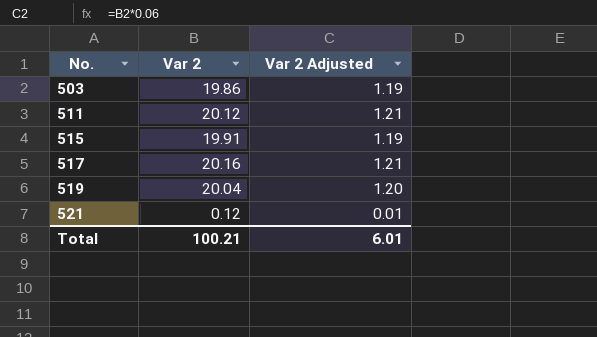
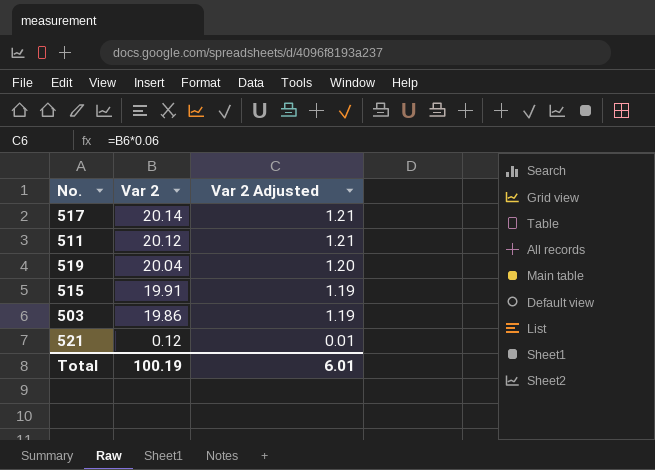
row order: No. ascending -> Var 2 descending
517 | Var 2: 20.16 -> 20.14
Total | Var 2: 100.21 -> 100.19

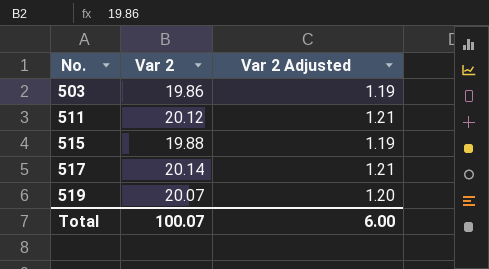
row order: Var 2 descending -> No. ascending
row 521: 0.12 | 0.01 -> none
515 | Var 2: 19.91 -> 19.88
519 | Var 2: 20.04 -> 20.07
Total | Var 2: 100.19 -> 100.07
Total | Var 2 Adjusted: 6.01 -> 6.00

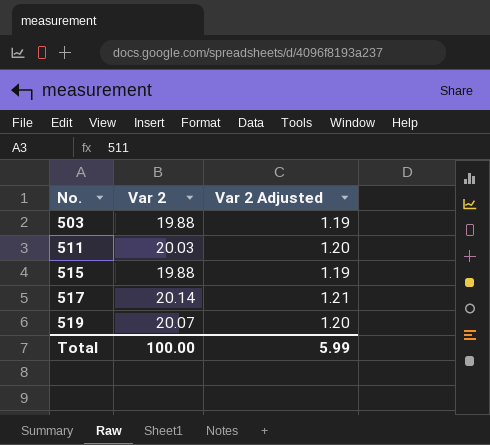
503 | Var 2: 19.86 -> 19.88
511 | Var 2: 20.12 -> 20.03
511 | Var 2 Adjusted: 1.21 -> 1.20
Total | Var 2: 100.07 -> 100.00
Total | Var 2 Adjusted: 6.00 -> 5.99

